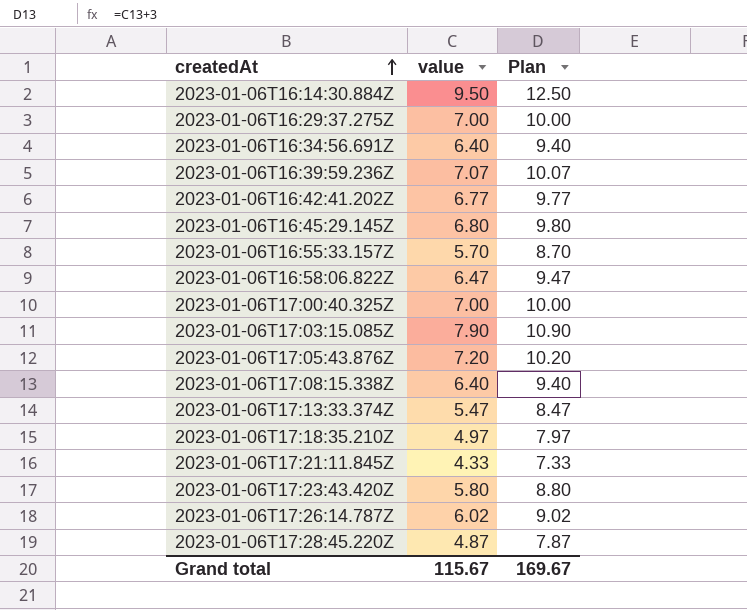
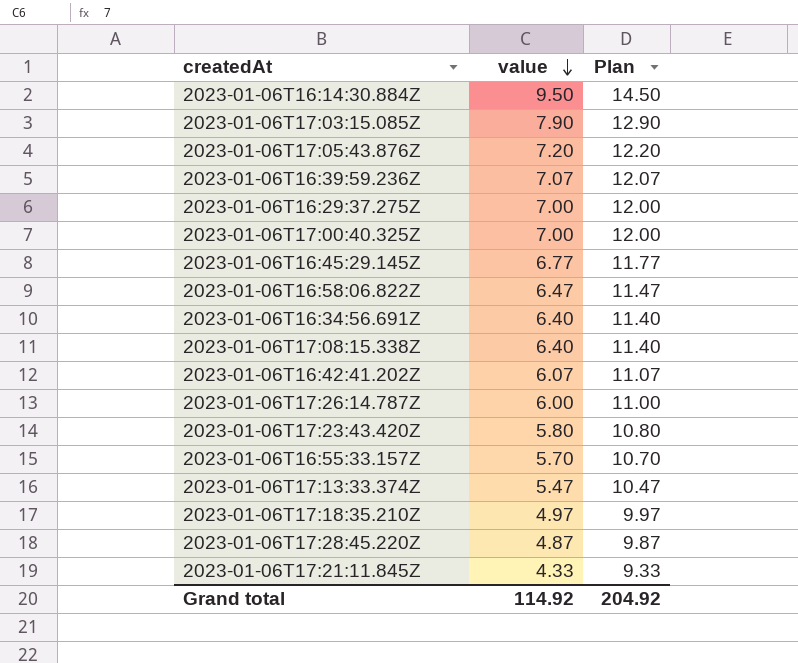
row order: createdAt ascending -> value descending
column Plan | formula: [value] + 3 -> [value] + 5
2023-01-06T16:45:29.145Z | value: 6.80 -> 6.77
2023-01-06T16:42:41.202Z | value: 6.77 -> 6.07
2023-01-06T17:26:14.787Z | value: 6.02 -> 6.00
Grand total | value: 115.67 -> 114.92
Grand total | Plan: 169.67 -> 204.92

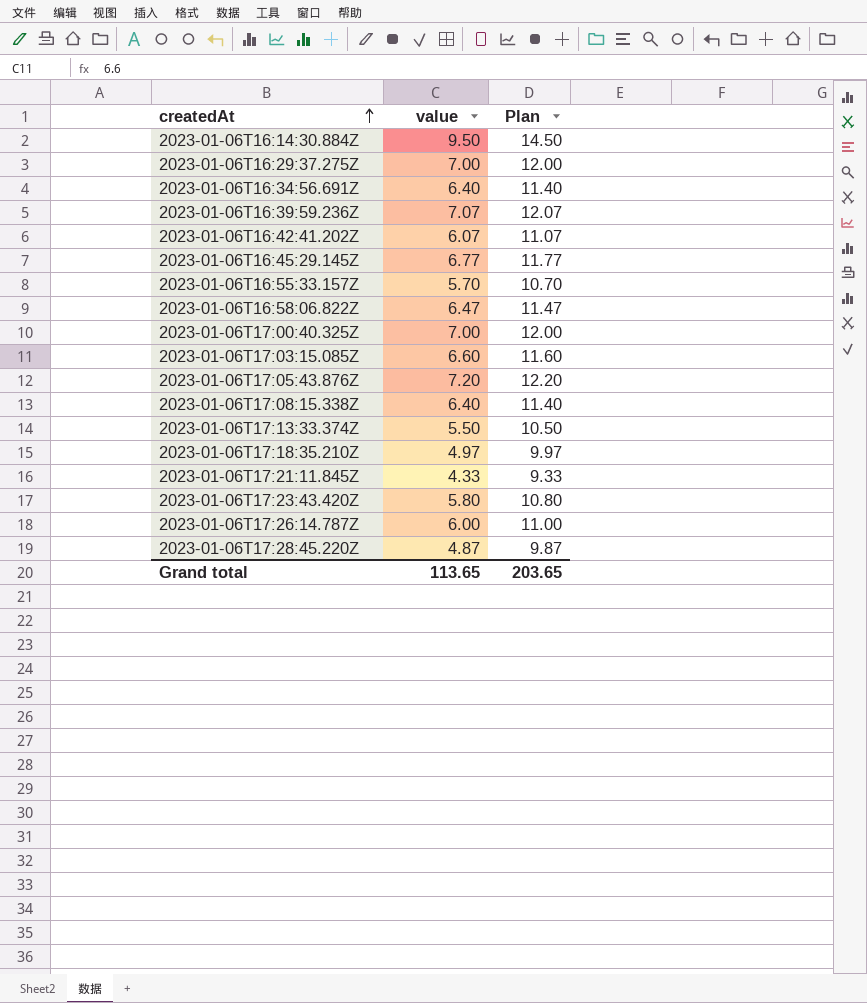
row order: value descending -> createdAt ascending
2023-01-06T17:03:15.085Z | value: 7.90 -> 6.60
2023-01-06T17:03:15.085Z | Plan: 12.90 -> 11.60
2023-01-06T17:13:33.374Z | value: 5.47 -> 5.50
2023-01-06T17:13:33.374Z | Plan: 10.47 -> 10.50
Grand total | value: 114.92 -> 113.65
Grand total | Plan: 204.92 -> 203.65

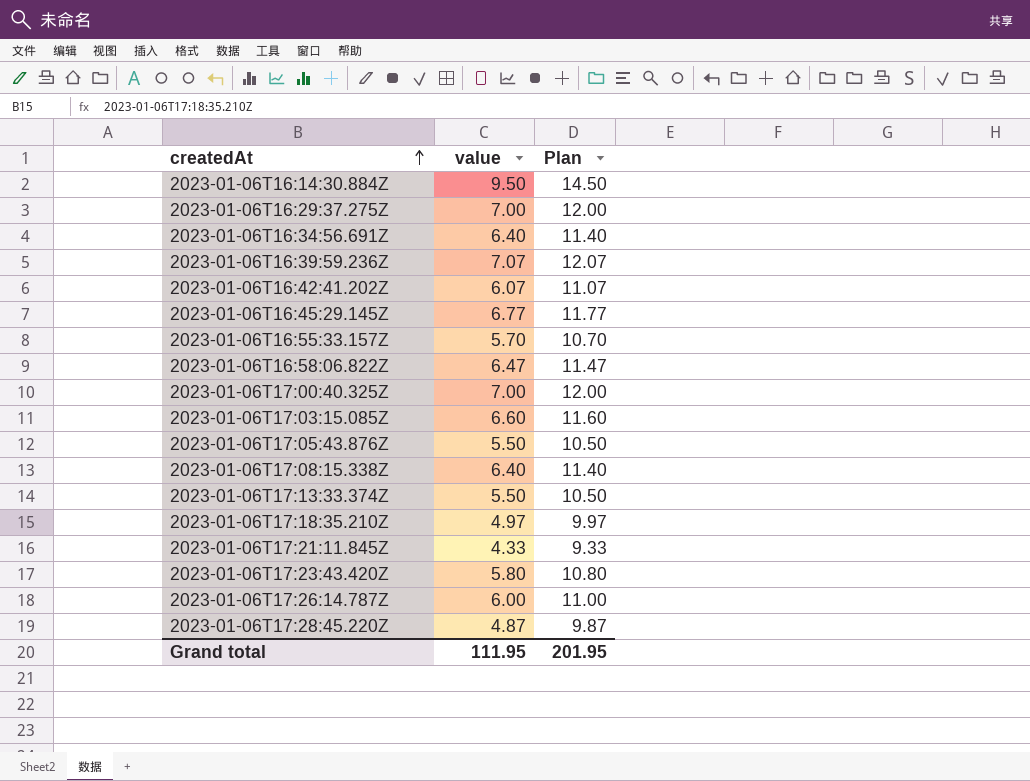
2023-01-06T17:05:43.876Z | value: 7.20 -> 5.50
2023-01-06T17:05:43.876Z | Plan: 12.20 -> 10.50
Grand total | value: 113.65 -> 111.95
Grand total | Plan: 203.65 -> 201.95

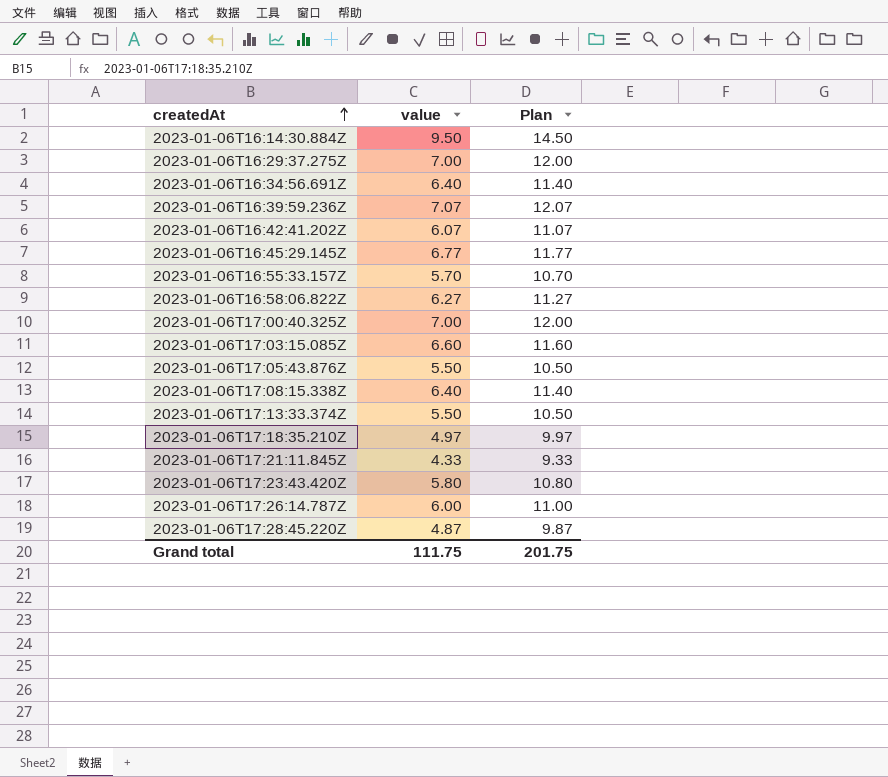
2023-01-06T16:58:06.822Z | value: 6.47 -> 6.27
2023-01-06T16:58:06.822Z | Plan: 11.47 -> 11.27
Grand total | value: 111.95 -> 111.75
Grand total | Plan: 201.95 -> 201.75

